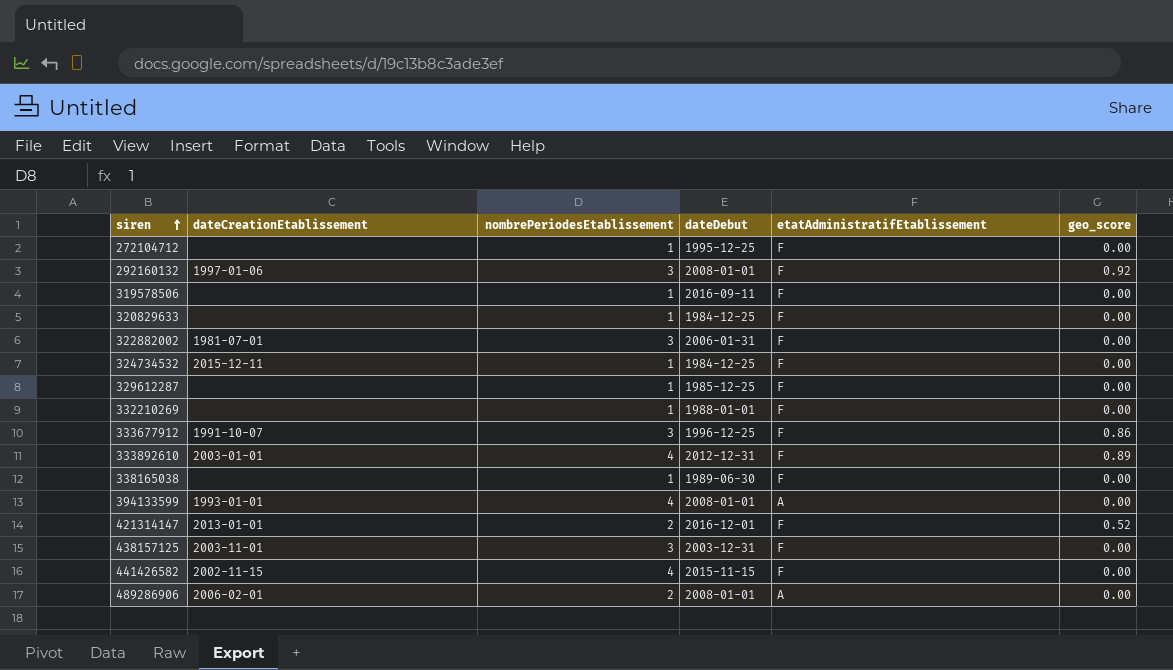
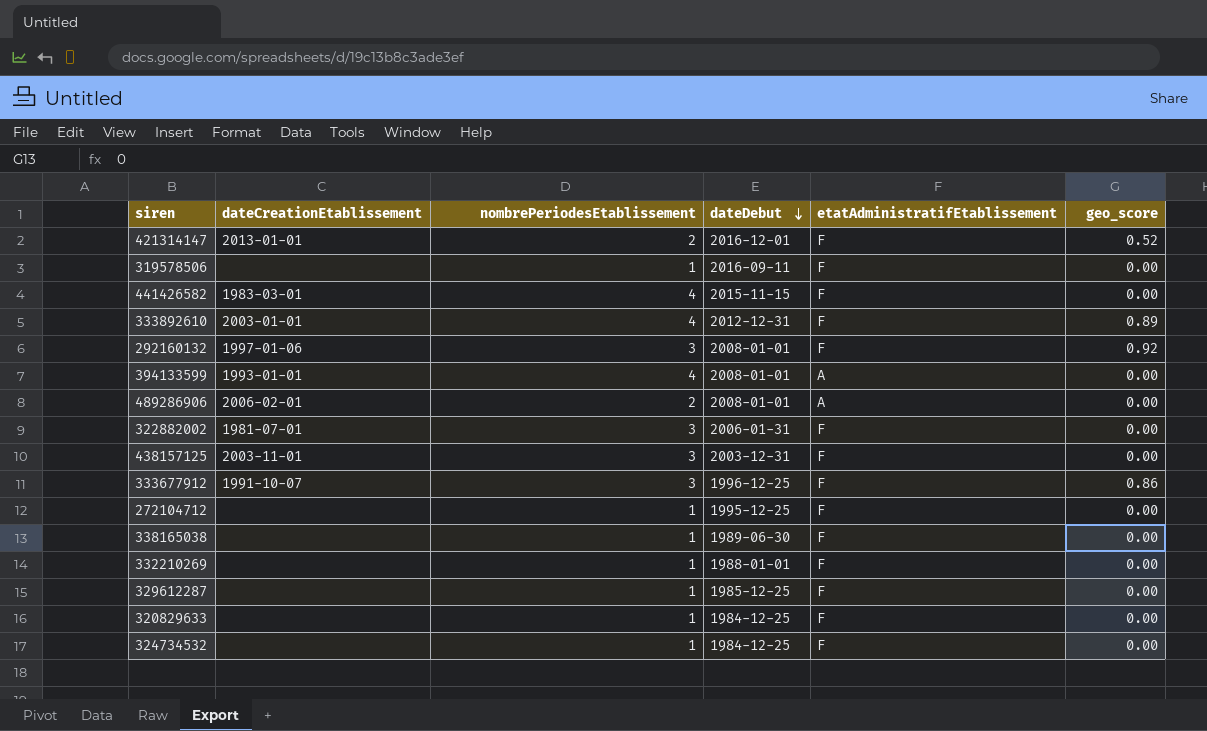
row order: siren ascending -> dateDebut descending
441426582 | dateCreationEtablissement: 2002-11-15 -> 1983-03-01
324734532 | dateCreationEtablissement: 2015-12-11 -> none

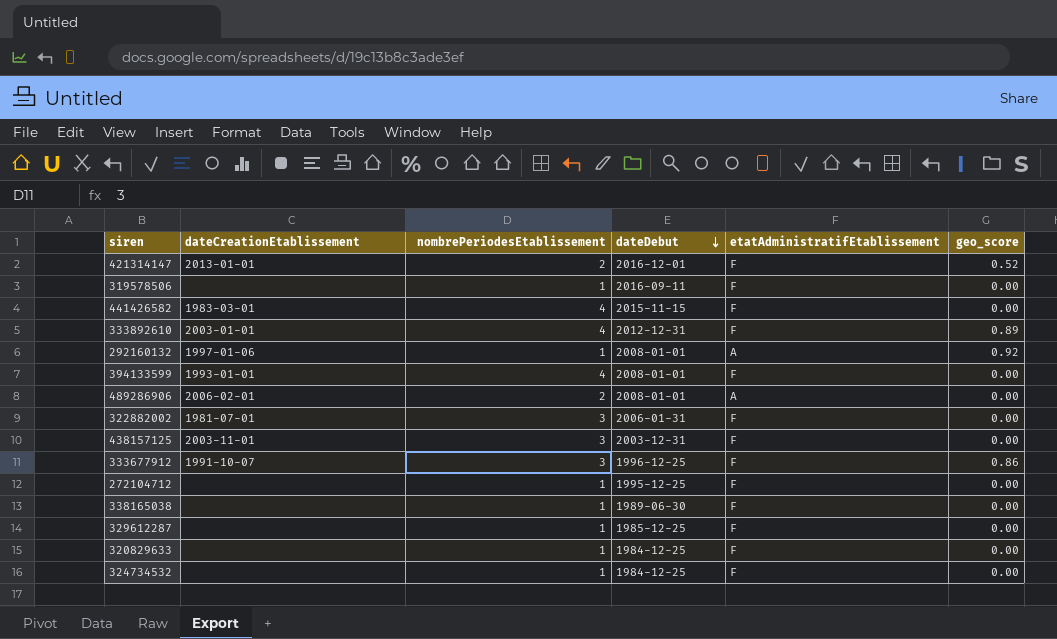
row 332210269: none | 1 | 1988-01-01 | F | 0.00 -> none
292160132 | nombrePeriodesEtablissement: 3 -> 1
292160132 | etatAdministratifEtablissement: F -> A
394133599 | etatAdministratifEtablissement: A -> F

